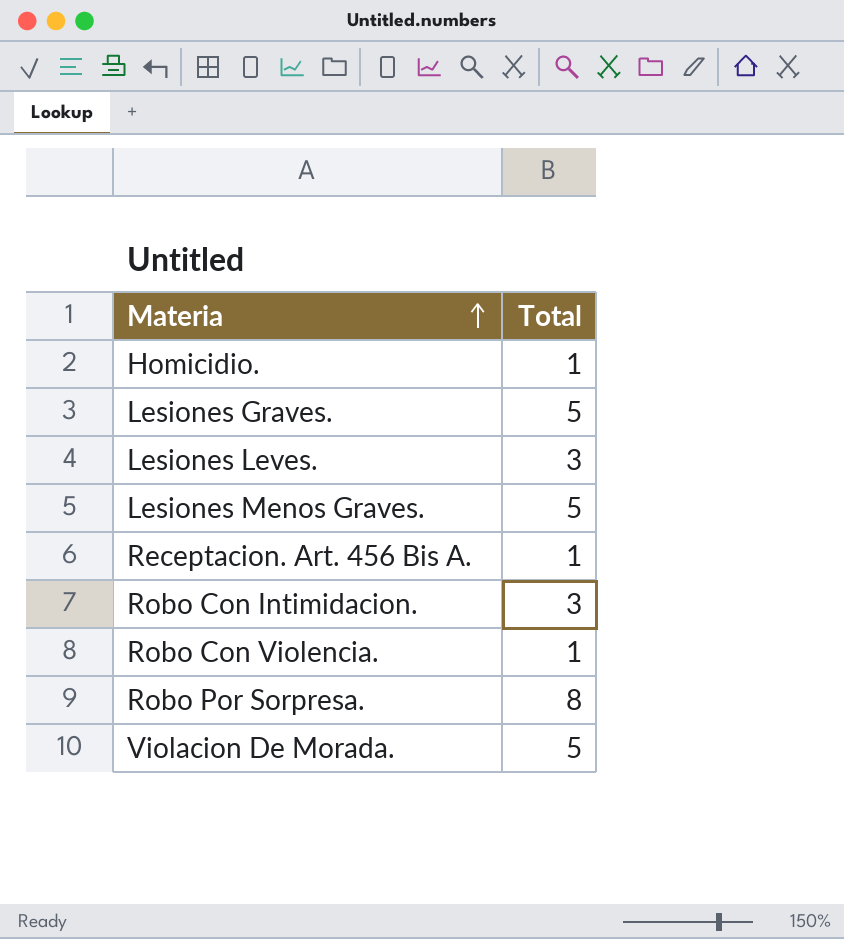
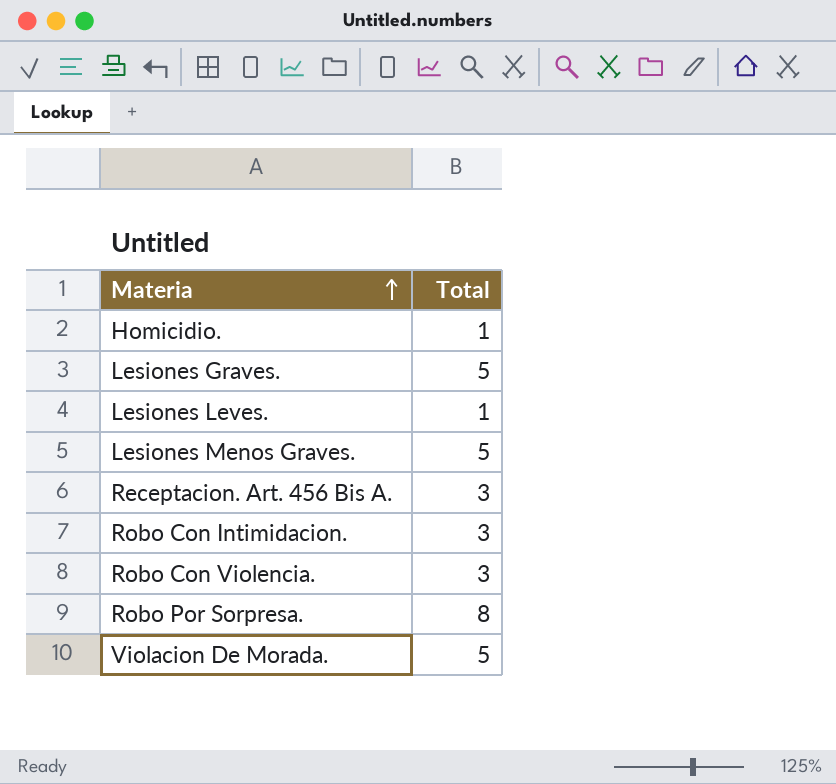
Lesiones Leves. | Total: 3 -> 1
Receptacion. Art. 456 Bis A. | Total: 1 -> 3
Robo Con Violencia. | Total: 1 -> 3

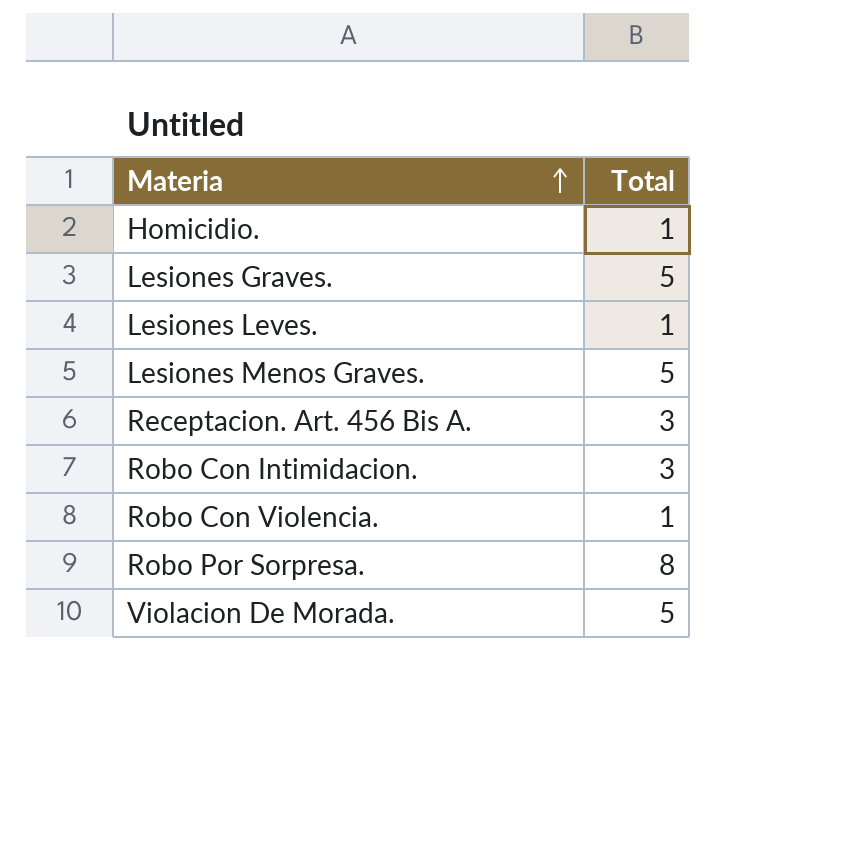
Robo Con Violencia. | Total: 3 -> 1

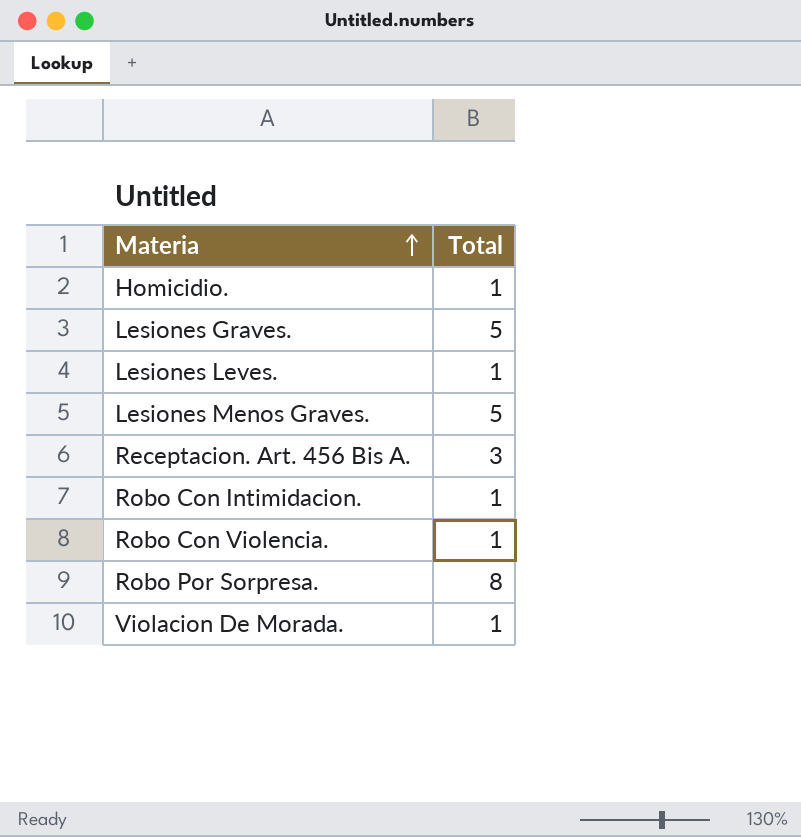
Robo Con Intimidacion. | Total: 3 -> 1
Violacion De Morada. | Total: 5 -> 1

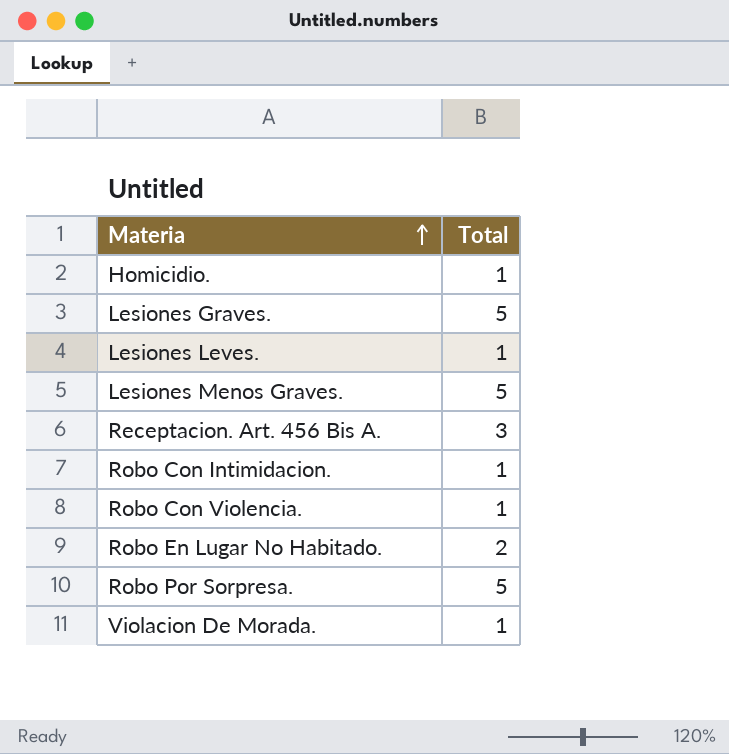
row Robo En Lugar No Habitado.: none -> 2
Robo Por Sorpresa. | Total: 8 -> 5

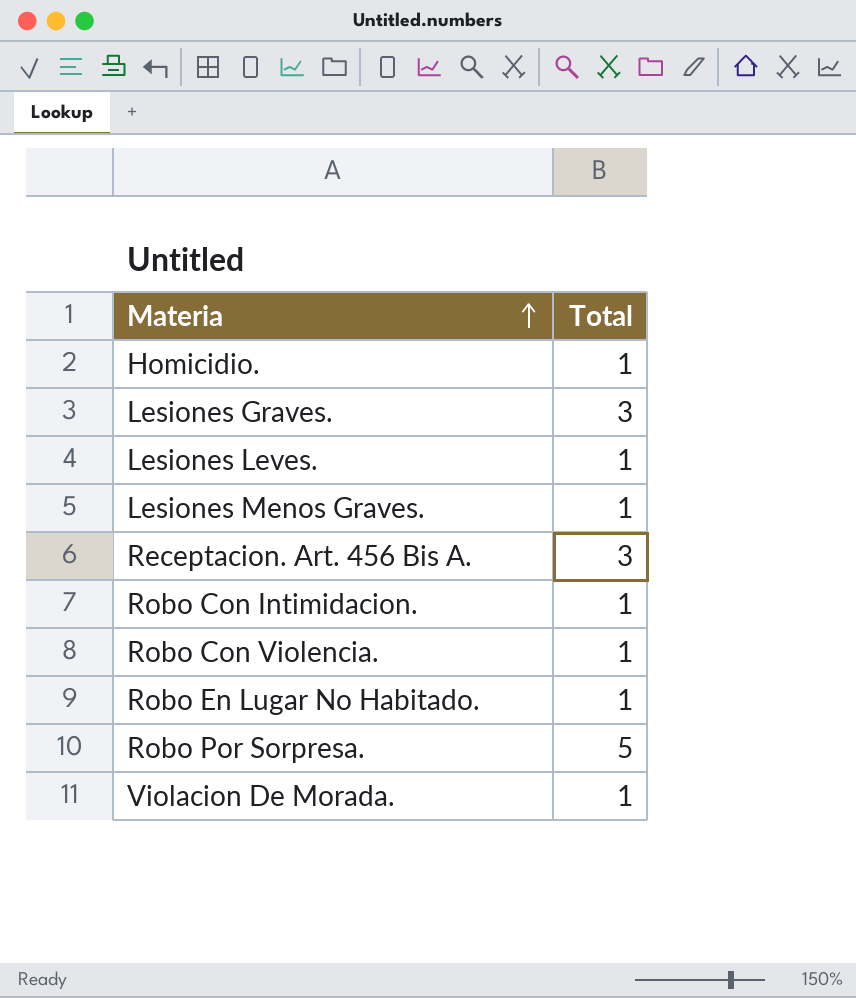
Lesiones Graves. | Total: 5 -> 3
Lesiones Menos Graves. | Total: 5 -> 1
Robo En Lugar No Habitado. | Total: 2 -> 1

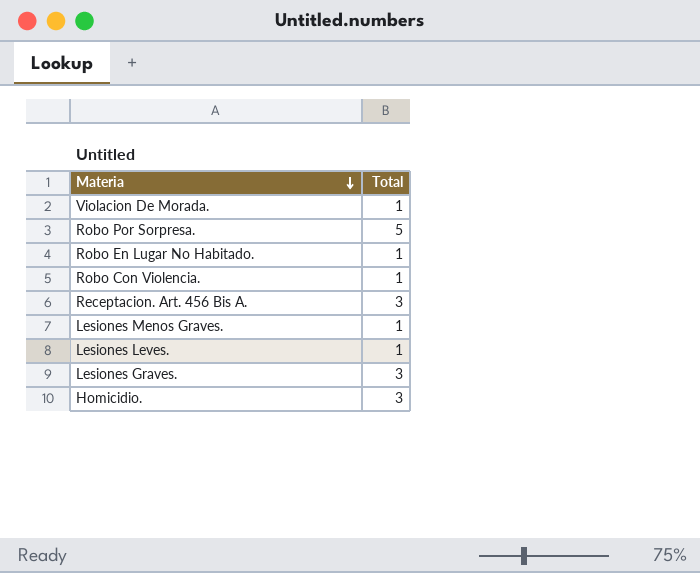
row order: Materia ascending -> Materia descending
row Robo Con Intimidacion.: 1 -> none
Homicidio. | Total: 1 -> 3

